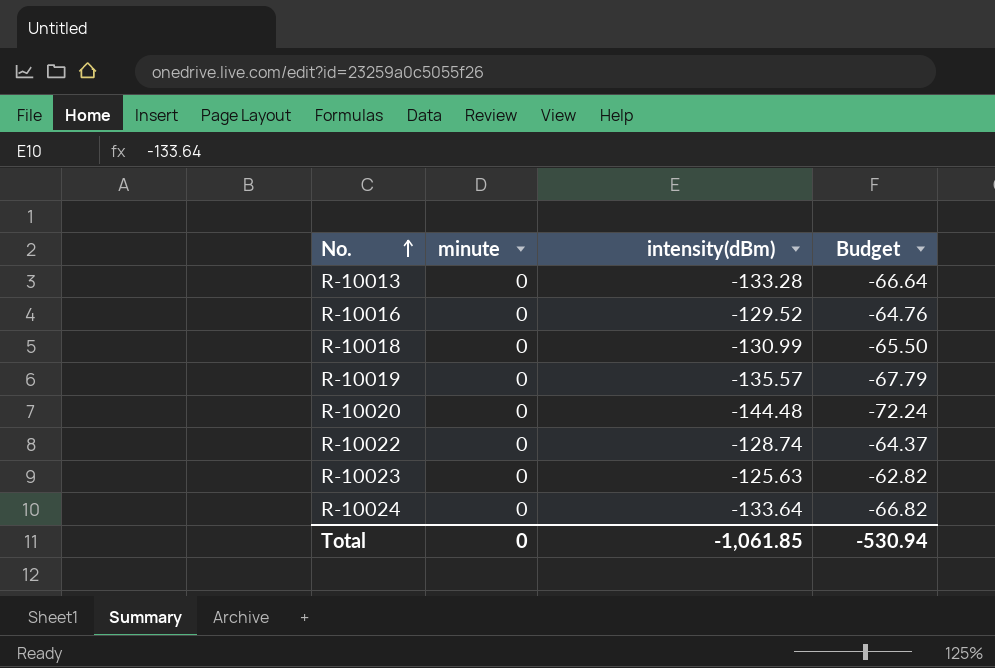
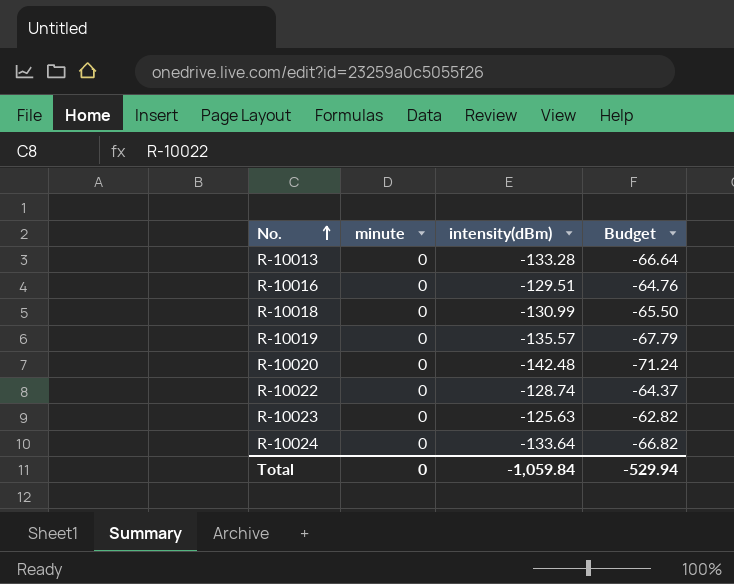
R-10016 | intensity(dBm): -129.52 -> -129.51
R-10020 | intensity(dBm): -144.48 -> -142.48
R-10020 | Budget: -72.24 -> -71.24
Total | intensity(dBm): -1,061.85 -> -1,059.84
Total | Budget: -530.94 -> -529.94

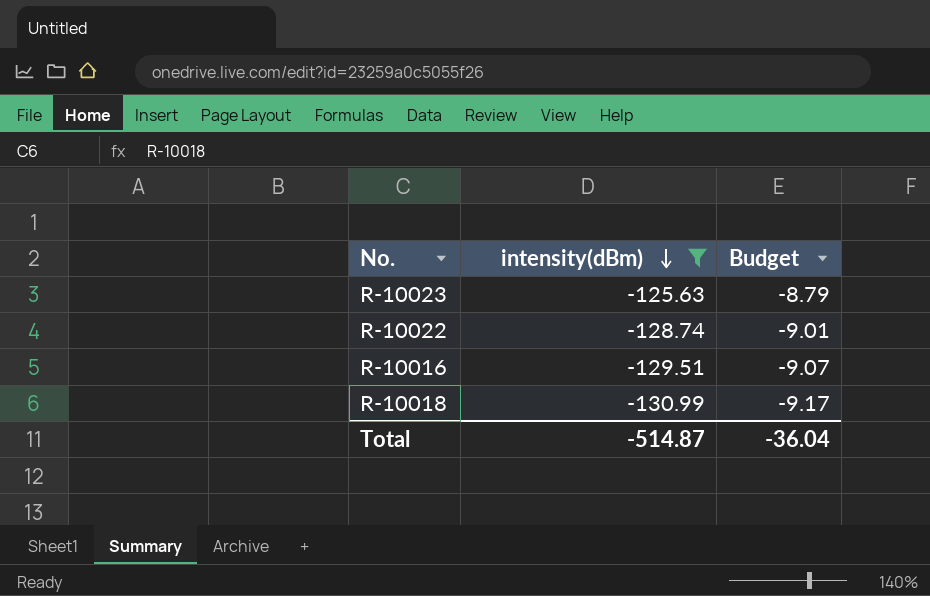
filter: none -> intensity(dBm) >= -130.99
row order: No. ascending -> intensity(dBm) descending
column minute | position: 2 -> none
column Budget | formula: [intensity(dBm)] * 0.5 -> [intensity(dBm)] * 0.07
Total | intensity(dBm): -1,059.84 -> -514.87
Total | Budget: -529.94 -> -36.04

